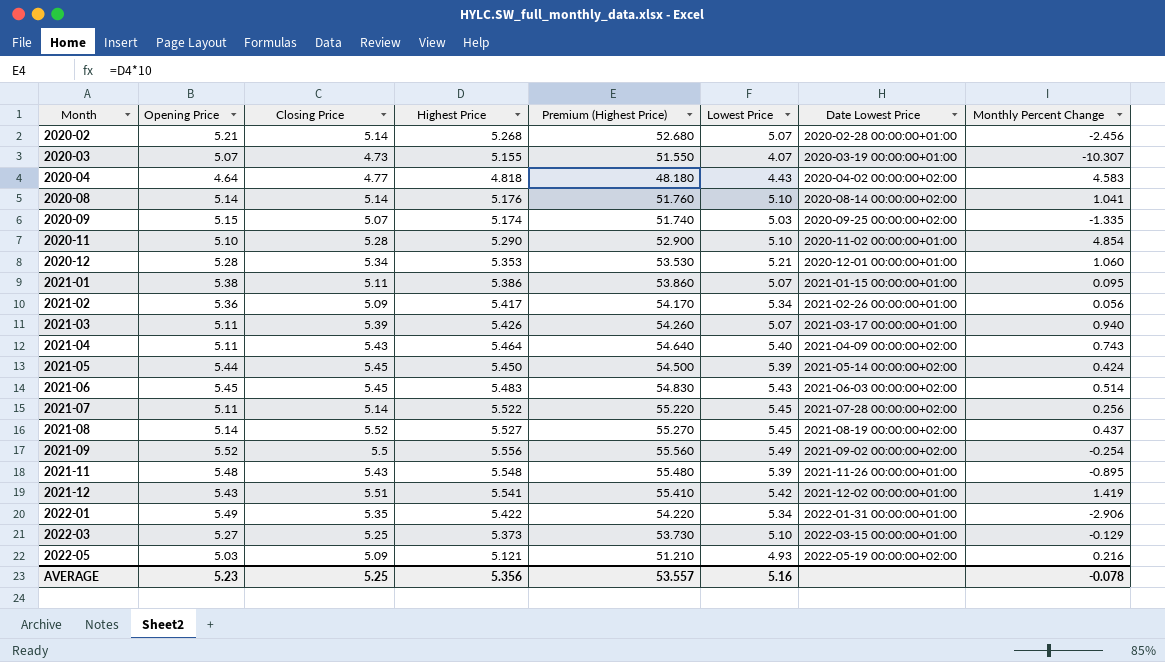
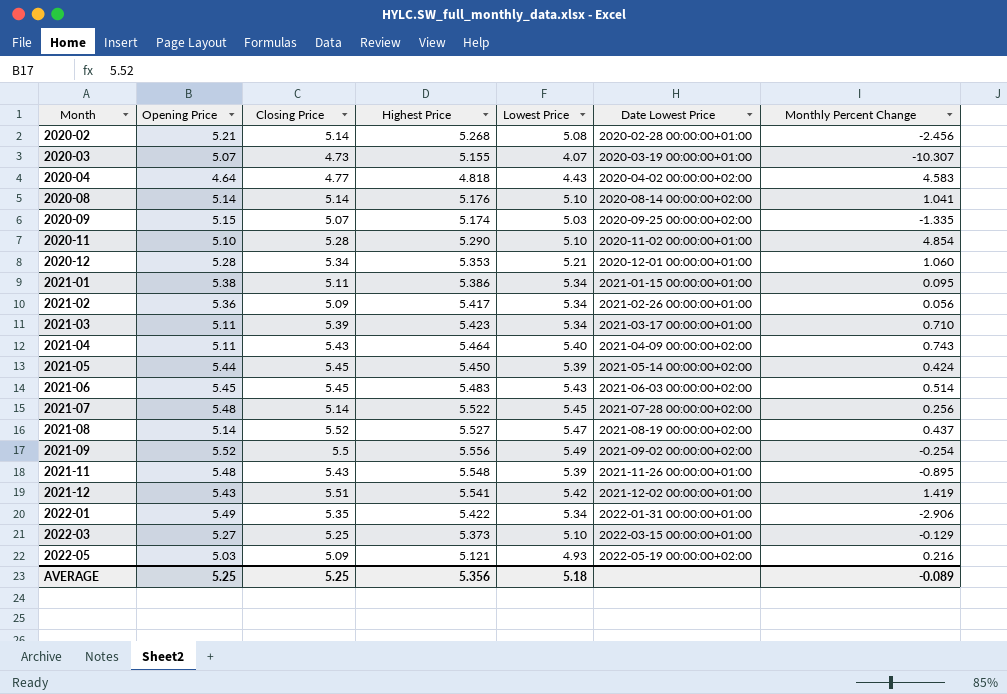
column Premium (Highest Price) | formula: [Highest Price] * 10 -> none
2020-02 | Lowest Price: 5.07 -> 5.08
2021-01 | Lowest Price: 5.07 -> 5.34
2021-03 | Highest Price: 5.426 -> 5.423
2021-03 | Lowest Price: 5.07 -> 5.34
2021-03 | Monthly Percent Change: 0.940 -> 0.710
2021-07 | Opening Price: 5.11 -> 5.48
2021-08 | Lowest Price: 5.45 -> 5.47
AVERAGE | Opening Price: 5.23 -> 5.25
AVERAGE | Lowest Price: 5.16 -> 5.18
AVERAGE | Monthly Percent Change: -0.078 -> -0.089

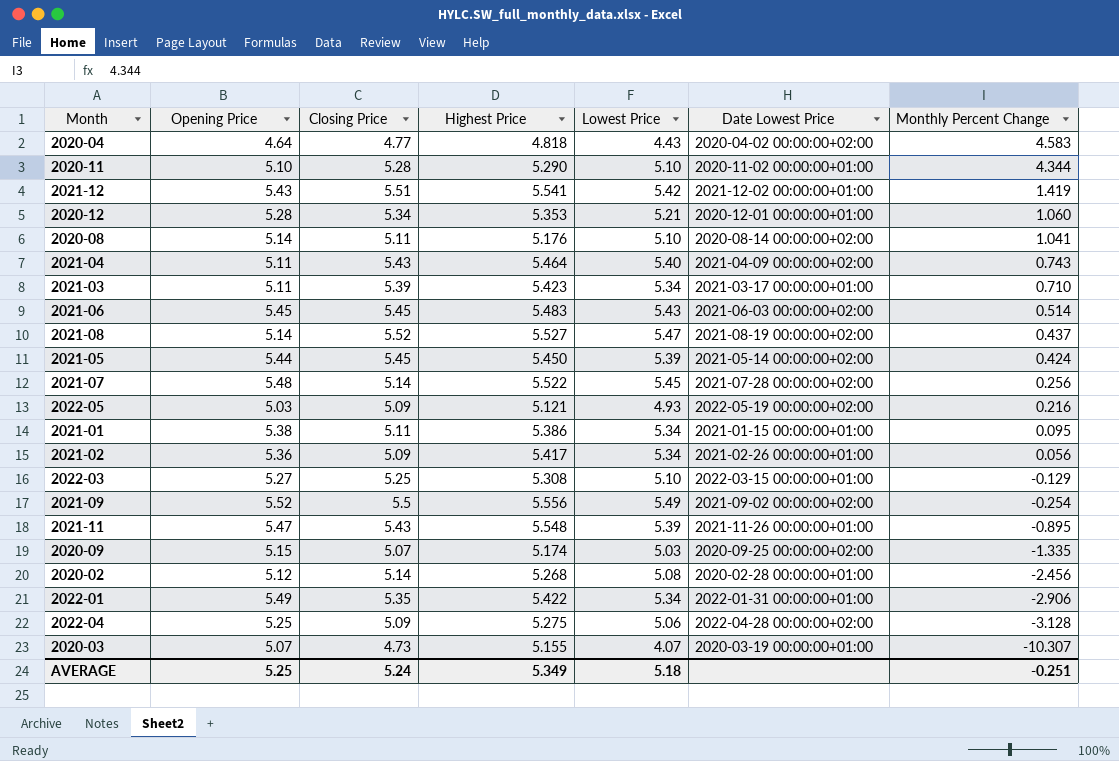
row order: Month ascending -> Monthly Percent Change descending
2020-11 | Monthly Percent Change: 4.854 -> 4.344
2020-08 | Closing Price: 5.14 -> 5.11
2022-03 | Highest Price: 5.373 -> 5.308
2021-11 | Opening Price: 5.48 -> 5.47
2020-02 | Opening Price: 5.21 -> 5.12
row 2022-04: none -> 5.25 | 5.09 | 5.275 | 5.06 | 2022-04-28 00:00:00+02:00 | -3.128
AVERAGE | Closing Price: 5.25 -> 5.24
AVERAGE | Highest Price: 5.356 -> 5.349
AVERAGE | Monthly Percent Change: -0.089 -> -0.251

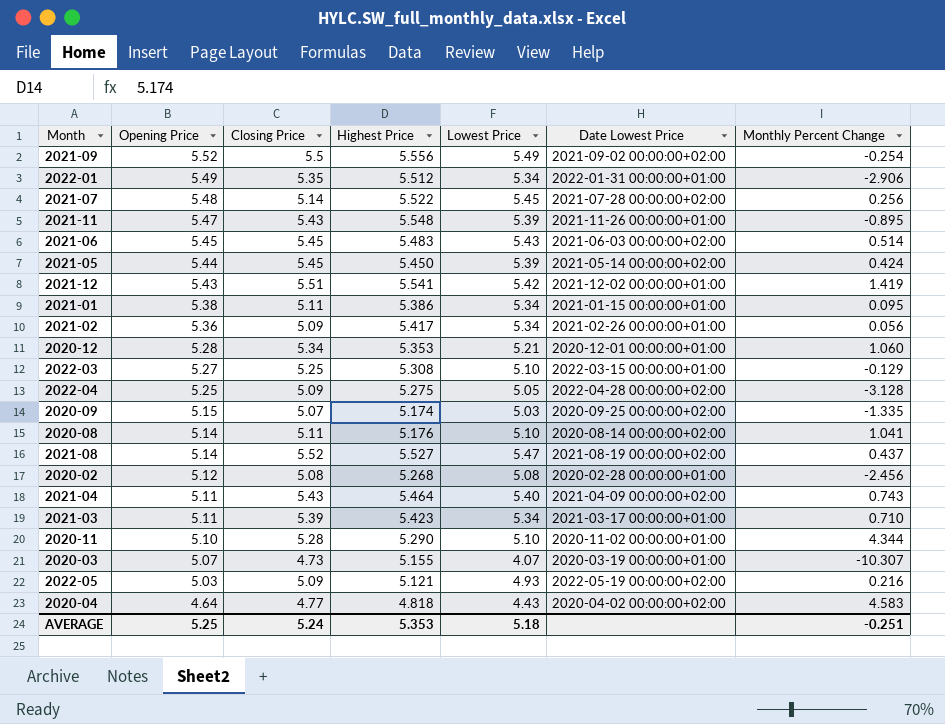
row order: Monthly Percent Change descending -> Opening Price descending
2022-01 | Highest Price: 5.422 -> 5.512
2022-04 | Lowest Price: 5.06 -> 5.05
2020-02 | Closing Price: 5.14 -> 5.08
AVERAGE | Highest Price: 5.349 -> 5.353

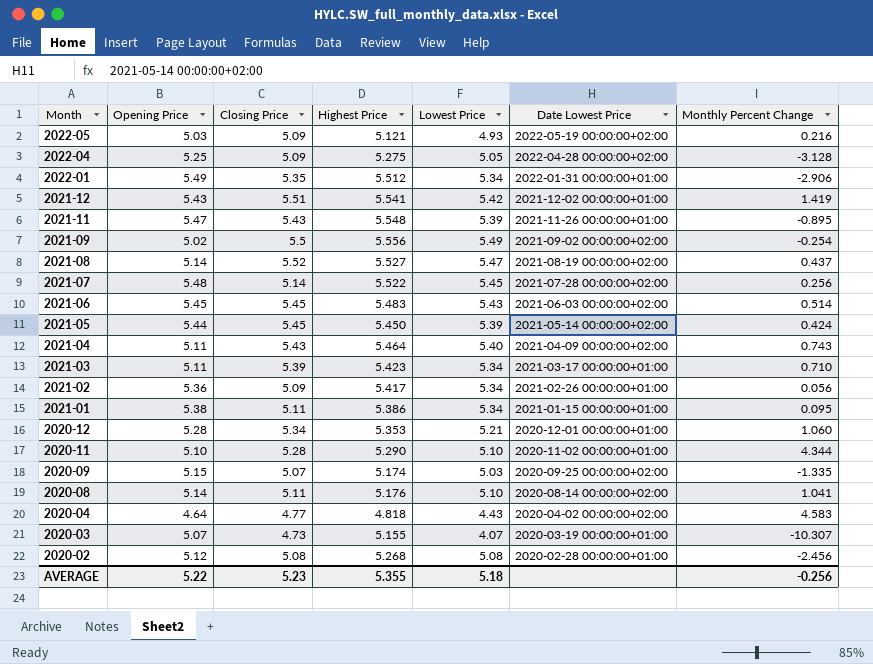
row order: Opening Price descending -> Month descending
row 2022-03: 5.27 | 5.25 | 5.308 | 5.10 | 2022-03-15 00:00:00+01:00 | -0.129 -> none
2021-09 | Opening Price: 5.52 -> 5.02
AVERAGE | Opening Price: 5.25 -> 5.22
AVERAGE | Closing Price: 5.24 -> 5.23
AVERAGE | Highest Price: 5.353 -> 5.355
AVERAGE | Monthly Percent Change: -0.251 -> -0.256

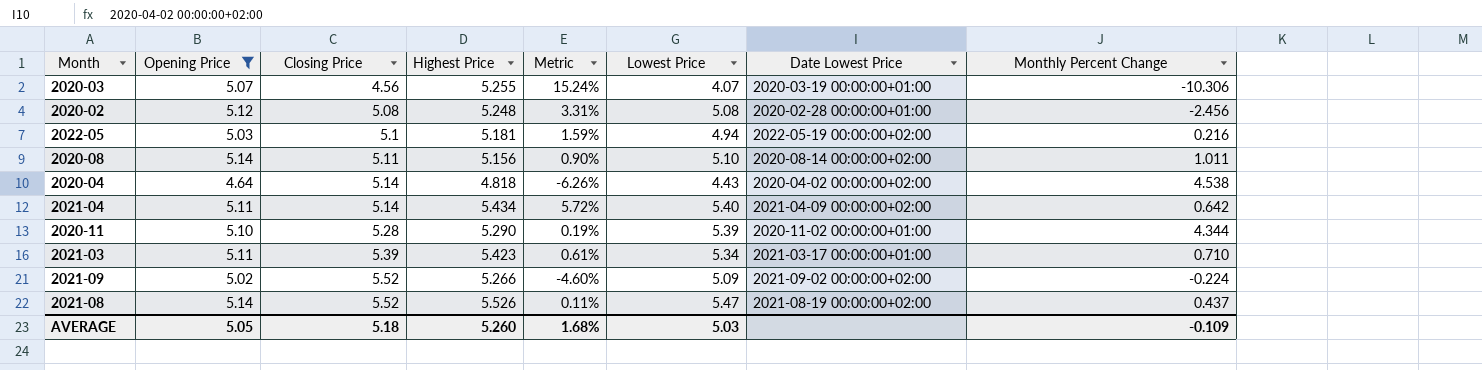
filter: none -> Opening Price <= 5.14
row order: Month descending -> Closing Price ascending
column Metric | formula: none -> ([Highest Price] - [Closing Price]) / [Closing Price]
2020-03 | Closing Price: 4.73 -> 4.56
2020-03 | Highest Price: 5.155 -> 5.255
2020-03 | Monthly Percent Change: -10.307 -> -10.306
2020-02 | Highest Price: 5.268 -> 5.248
2022-05 | Closing Price: 5.09 -> 5.1
2022-05 | Highest Price: 5.121 -> 5.181
2022-05 | Lowest Price: 4.93 -> 4.94
2020-08 | Highest Price: 5.176 -> 5.156
2020-08 | Monthly Percent Change: 1.041 -> 1.011
2020-04 | Closing Price: 4.77 -> 5.14
2020-04 | Monthly Percent Change: 4.583 -> 4.538
2021-04 | Closing Price: 5.43 -> 5.14
2021-04 | Highest Price: 5.464 -> 5.434
2021-04 | Monthly Percent Change: 0.743 -> 0.642
2020-11 | Lowest Price: 5.10 -> 5.39
2021-09 | Closing Price: 5.5 -> 5.52
2021-09 | Highest Price: 5.556 -> 5.266
2021-09 | Lowest Price: 5.49 -> 5.09
2021-09 | Monthly Percent Change: -0.254 -> -0.224
2021-08 | Highest Price: 5.527 -> 5.526
AVERAGE | Opening Price: 5.22 -> 5.05
AVERAGE | Closing Price: 5.23 -> 5.18
AVERAGE | Highest Price: 5.355 -> 5.260
AVERAGE | Lowest Price: 5.18 -> 5.03
AVERAGE | Monthly Percent Change: -0.256 -> -0.109

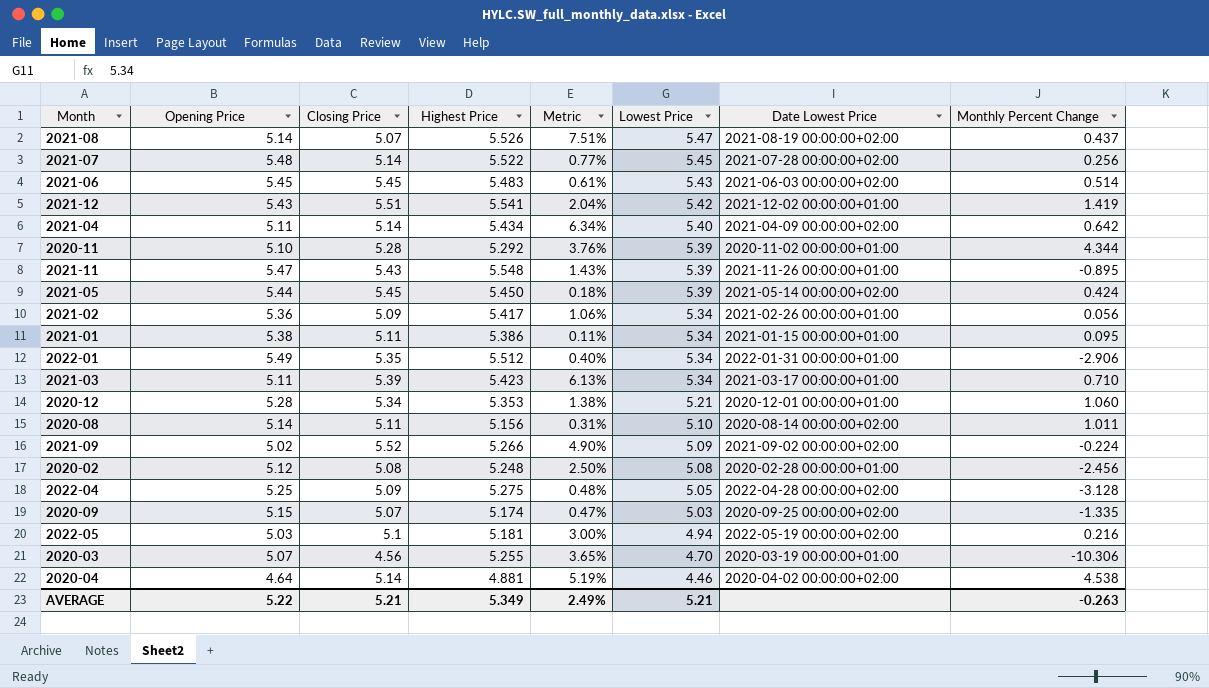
filter: Opening Price <= 5.14 -> none
row order: Closing Price ascending -> Lowest Price descending
column Metric | formula: ([Highest Price] - [Closing Price]) / [Closing Price] -> ([Highest Price] - [Opening Price]) / [Opening Price]
2021-08 | Closing Price: 5.52 -> 5.07
2020-11 | Highest Price: 5.290 -> 5.292
2020-03 | Lowest Price: 4.07 -> 4.70
2020-04 | Highest Price: 4.818 -> 4.881
2020-04 | Lowest Price: 4.43 -> 4.46
AVERAGE | Opening Price: 5.05 -> 5.22
AVERAGE | Closing Price: 5.18 -> 5.21
AVERAGE | Highest Price: 5.260 -> 5.349
AVERAGE | Metric: 1.68% -> 2.49%
AVERAGE | Lowest Price: 5.03 -> 5.21
AVERAGE | Monthly Percent Change: -0.109 -> -0.263

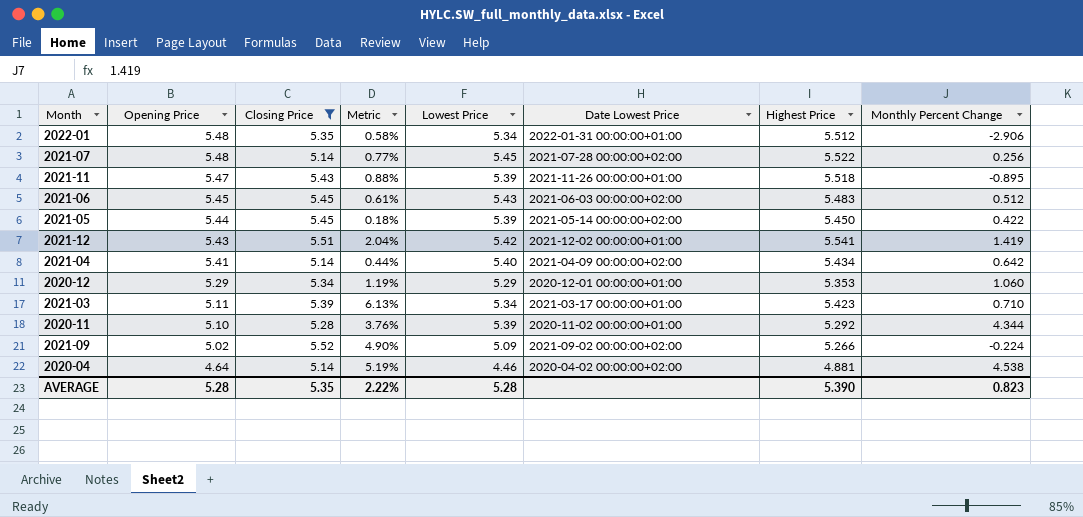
filter: none -> Closing Price >= 5.14
row order: Lowest Price descending -> Opening Price descending
column Highest Price | position: 4 -> 7
2022-01 | Opening Price: 5.49 -> 5.48
2022-01 | Metric: 0.40% -> 0.58%
2021-11 | Metric: 1.43% -> 0.88%
2021-11 | Highest Price: 5.548 -> 5.518
2021-06 | Monthly Percent Change: 0.514 -> 0.512
2021-05 | Monthly Percent Change: 0.424 -> 0.422
2021-04 | Opening Price: 5.11 -> 5.41
2021-04 | Metric: 6.34% -> 0.44%
2020-12 | Opening Price: 5.28 -> 5.29
2020-12 | Metric: 1.38% -> 1.19%
2020-12 | Lowest Price: 5.21 -> 5.29
AVERAGE | Opening Price: 5.22 -> 5.28
AVERAGE | Closing Price: 5.21 -> 5.35
AVERAGE | Metric: 2.49% -> 2.22%
AVERAGE | Lowest Price: 5.21 -> 5.28
AVERAGE | Highest Price: 5.349 -> 5.390
AVERAGE | Monthly Percent Change: -0.263 -> 0.823

